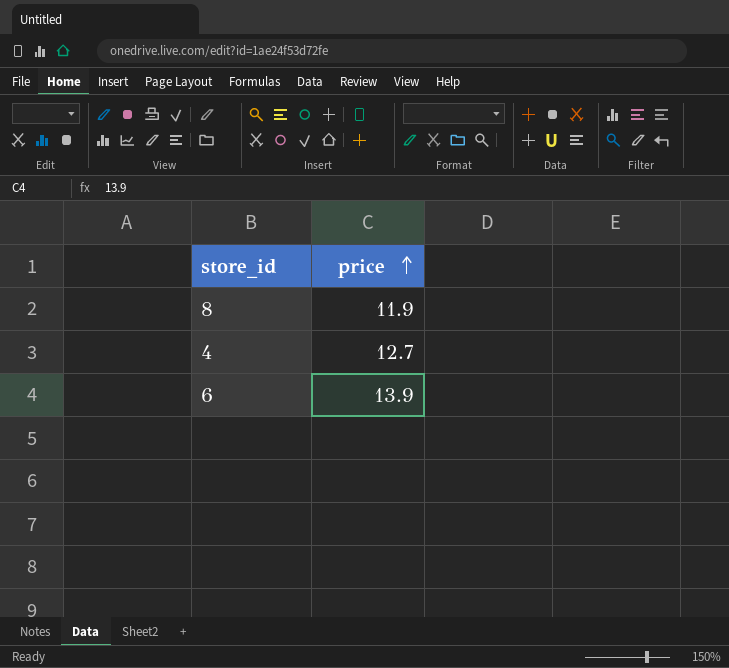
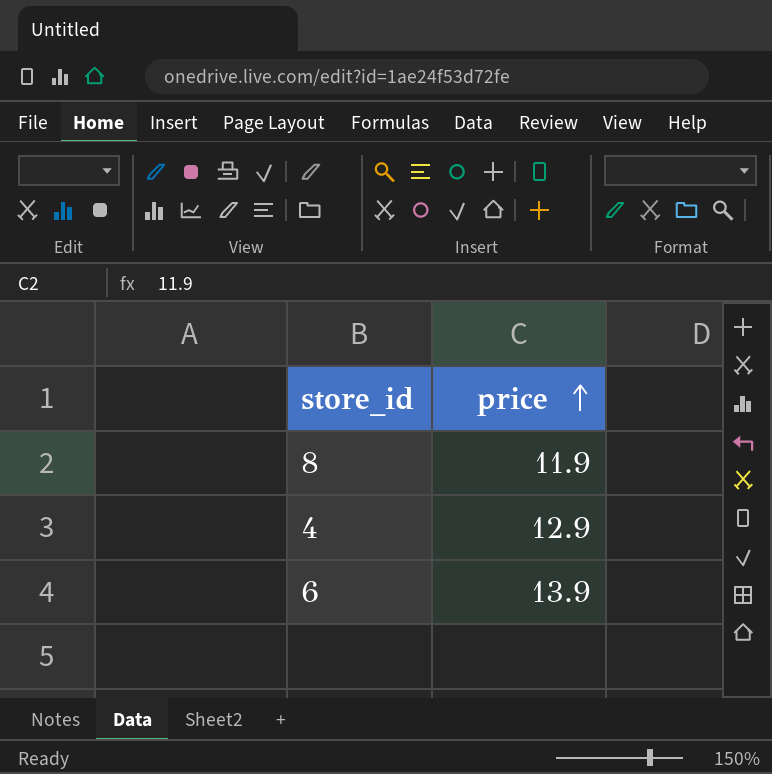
4 | price: 12.7 -> 12.9

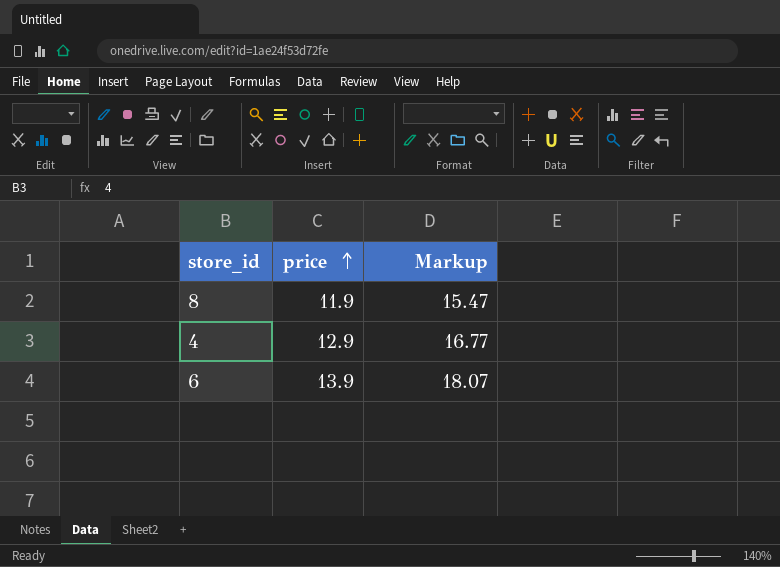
column Markup | formula: none -> [price] * 1.3

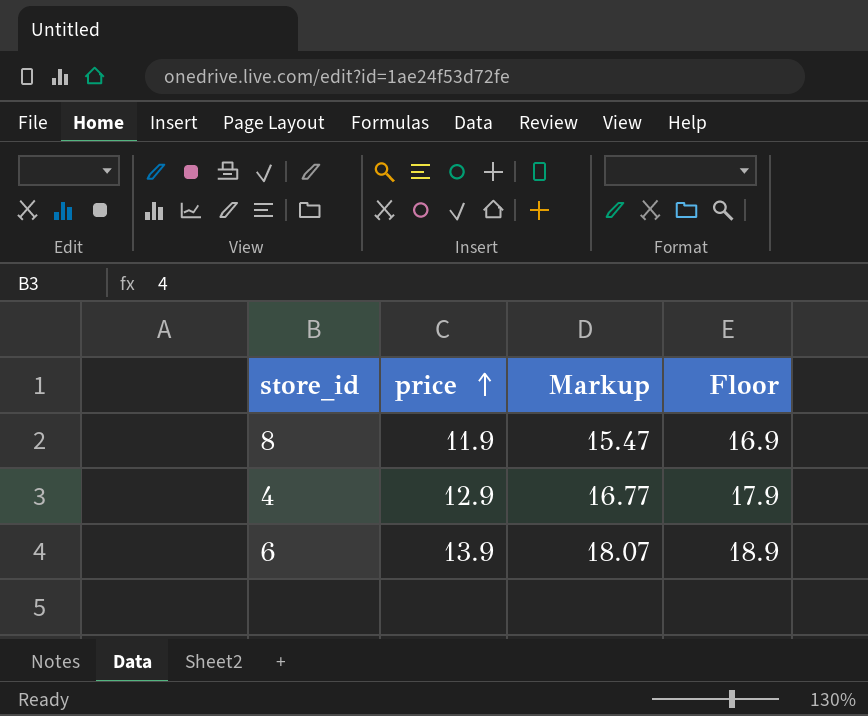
column Floor | formula: none -> [price] + 5

